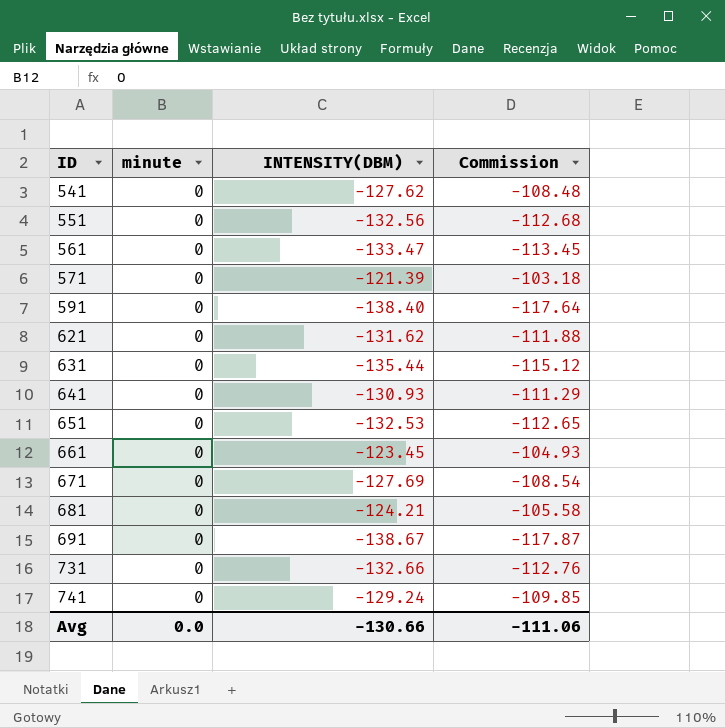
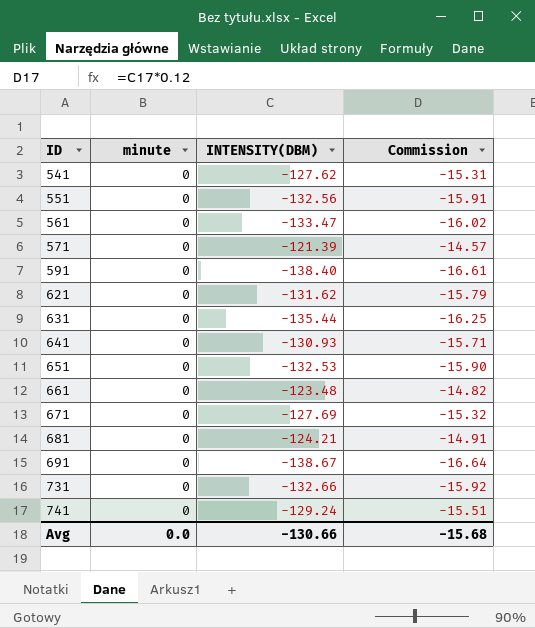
column Commission | formula: [INTENSITY(DBM)] * 0.85 -> [INTENSITY(DBM)] * 0.12
661 | INTENSITY(DBM): -123.45 -> -123.48
Avg | Commission: -111.06 -> -15.68

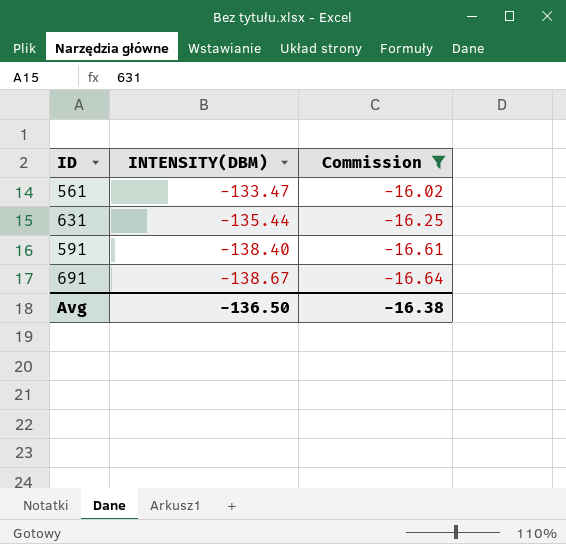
filter: none -> Commission <= -16.02
row order: ID ascending -> INTENSITY(DBM) descending
column minute | position: 2 -> none
Avg | INTENSITY(DBM): -130.66 -> -136.50
Avg | Commission: -15.68 -> -16.38

